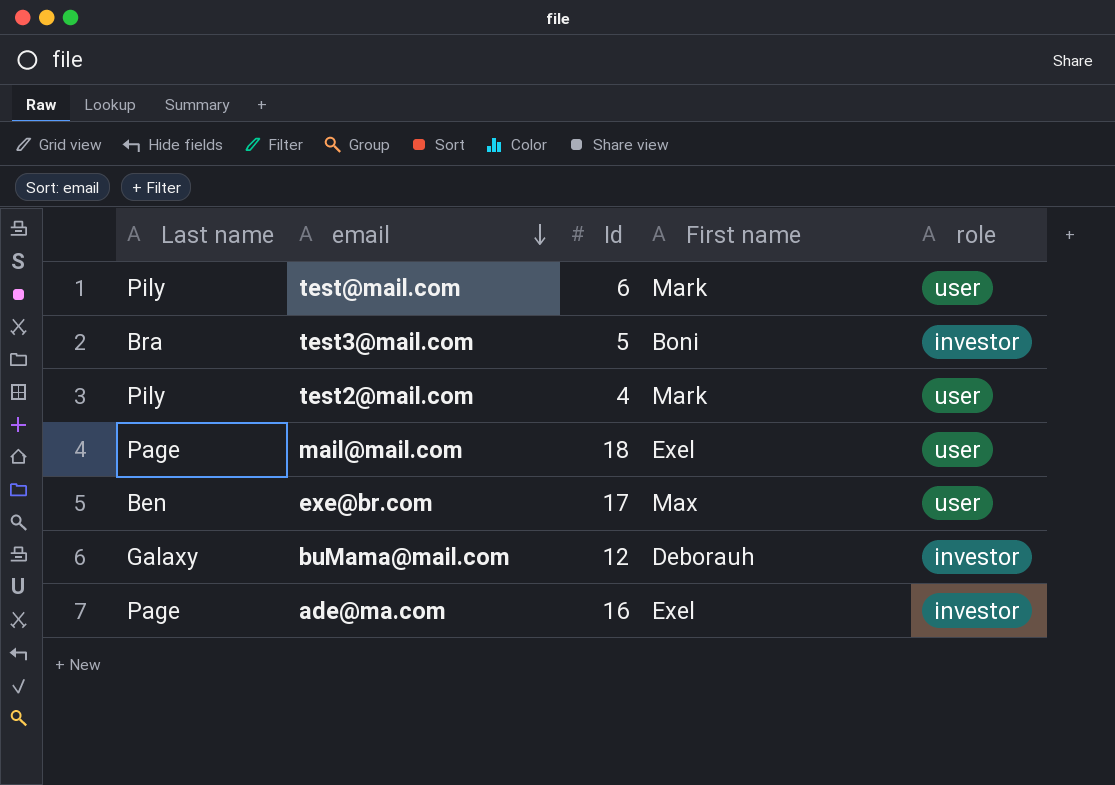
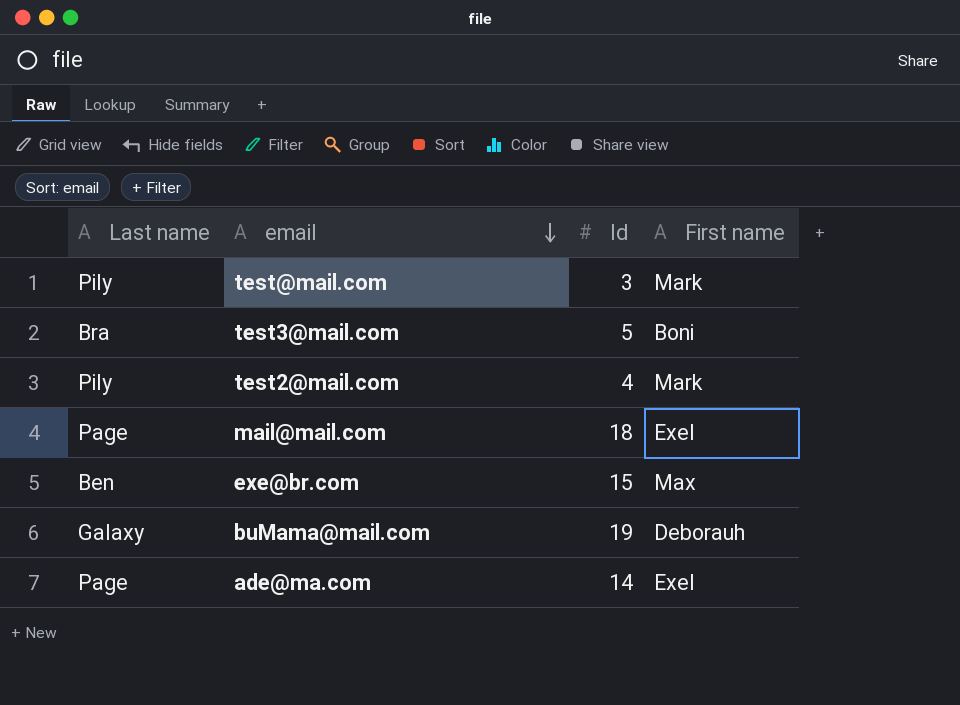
column role | position: 5 -> none
test@mail.com | Id: 6 -> 3
exe@br.com | Id: 17 -> 15
buMama@mail.com | Id: 12 -> 19
ade@ma.com | Id: 16 -> 14

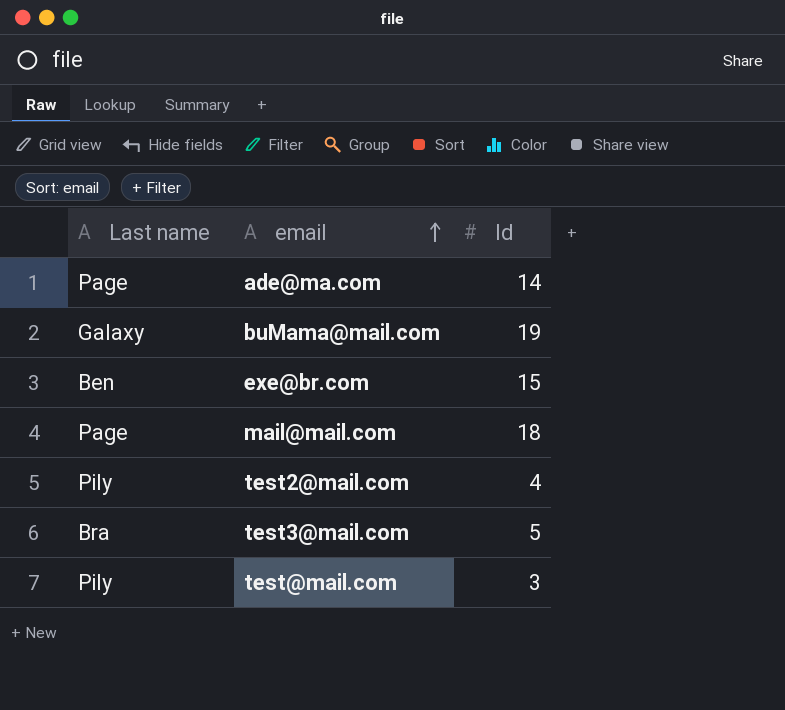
row order: email descending -> email ascending
column First name | position: 4 -> none

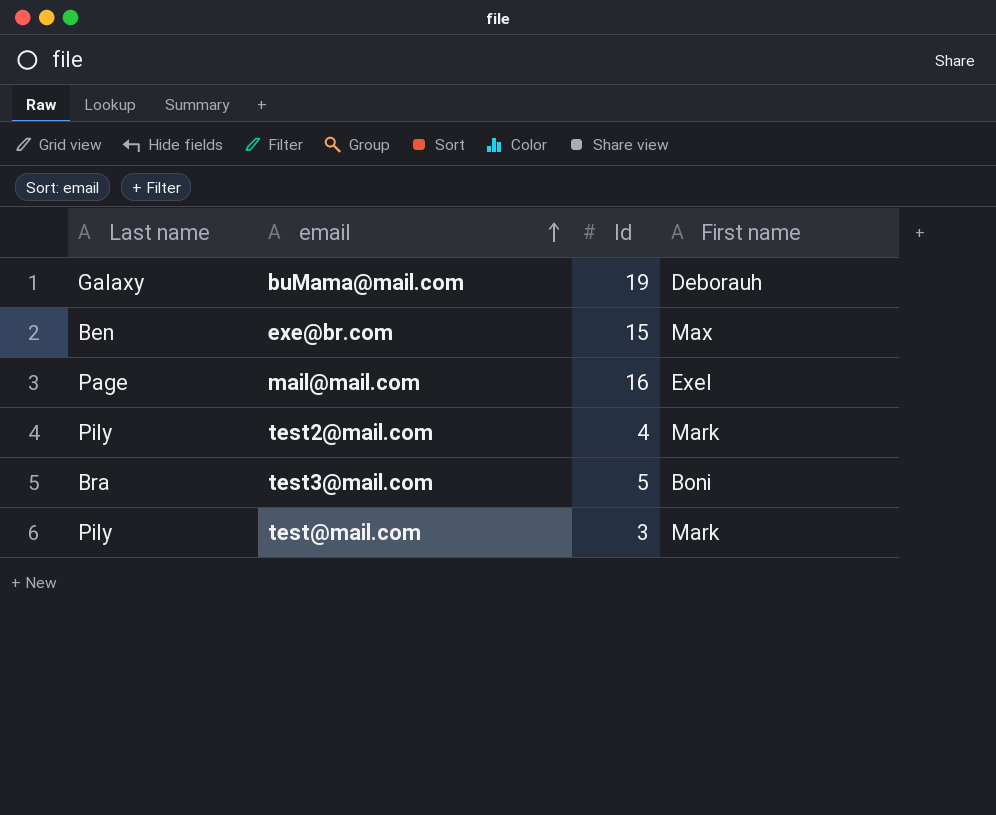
column First name | position: none -> 4
row ade@ma.com: Page | 14 -> none
mail@mail.com | Id: 18 -> 16

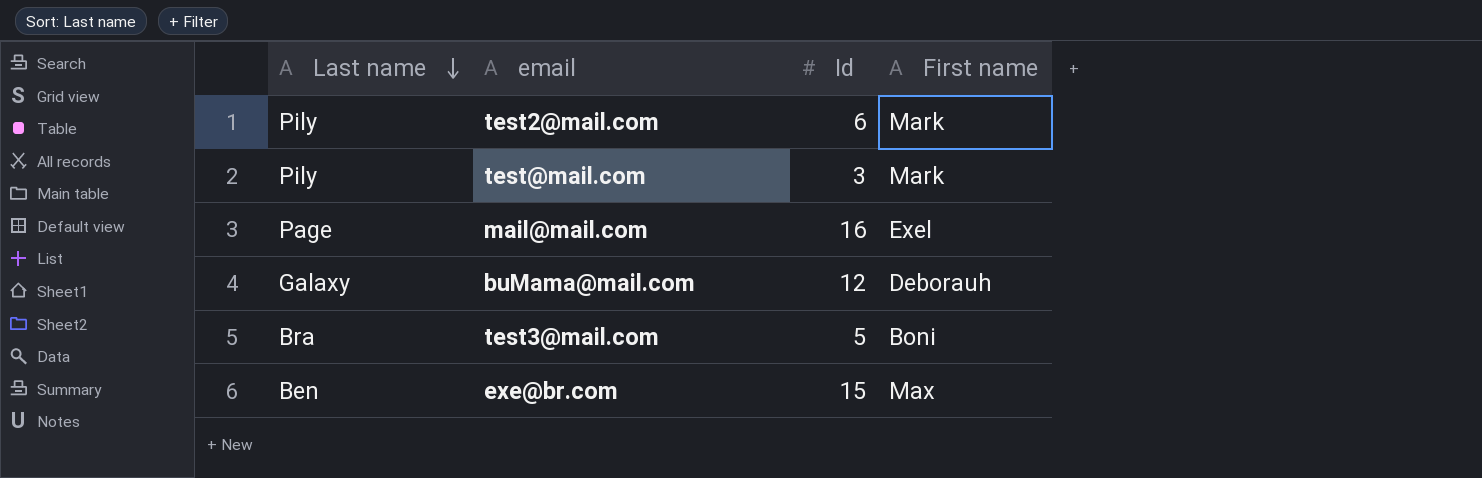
row order: email ascending -> Last name descending
test2@mail.com | Id: 4 -> 6
buMama@mail.com | Id: 19 -> 12

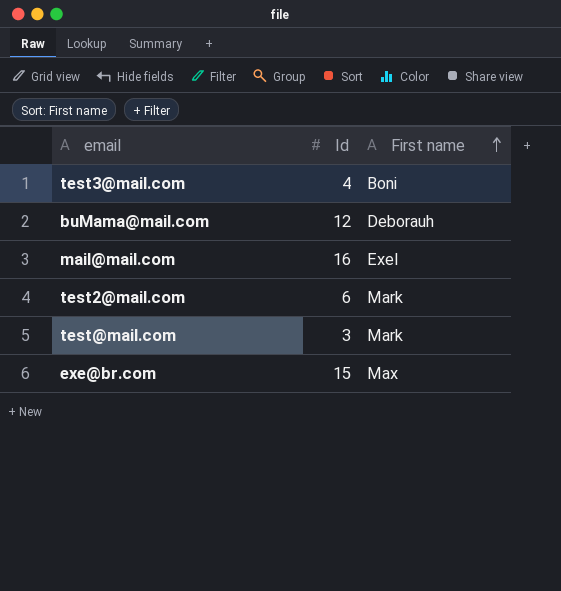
row order: Last name descending -> First name ascending
column Last name | position: 1 -> none
test3@mail.com | Id: 5 -> 4

